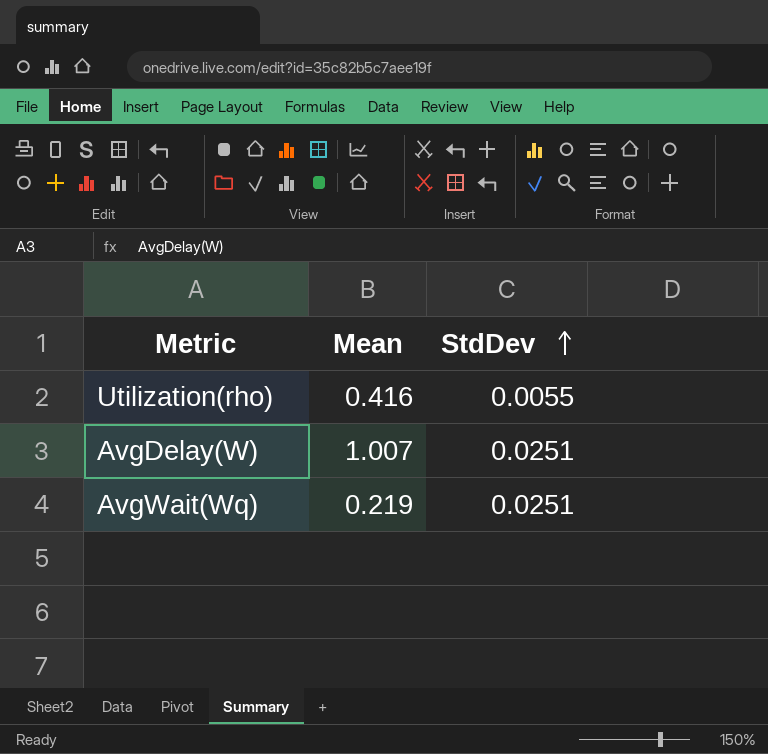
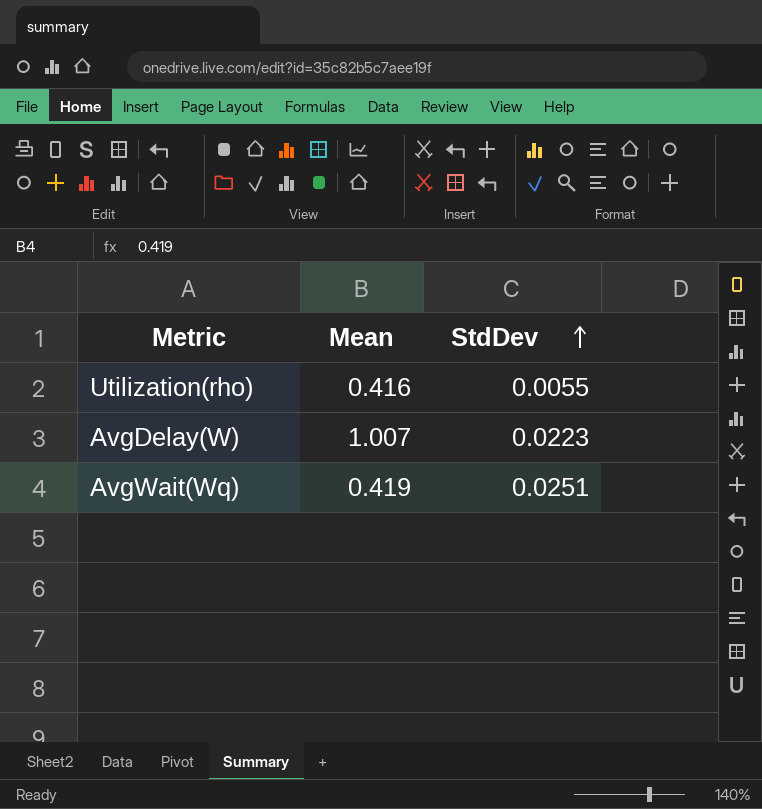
AvgDelay(W) | StdDev: 0.0251 -> 0.0223
AvgWait(Wq) | Mean: 0.219 -> 0.419

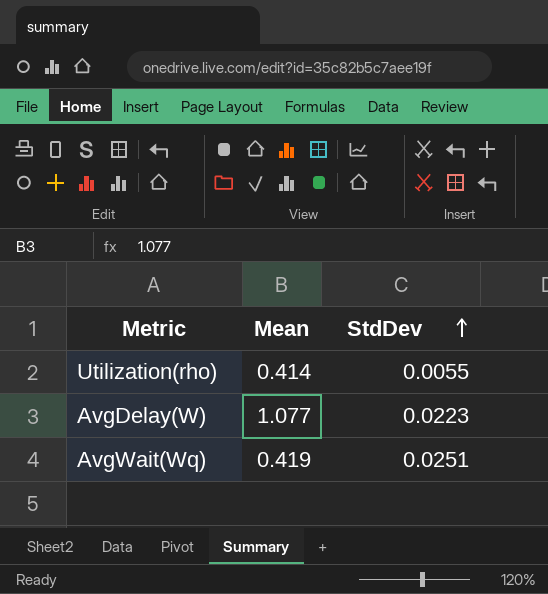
Utilization(rho) | Mean: 0.416 -> 0.414
AvgDelay(W) | Mean: 1.007 -> 1.077

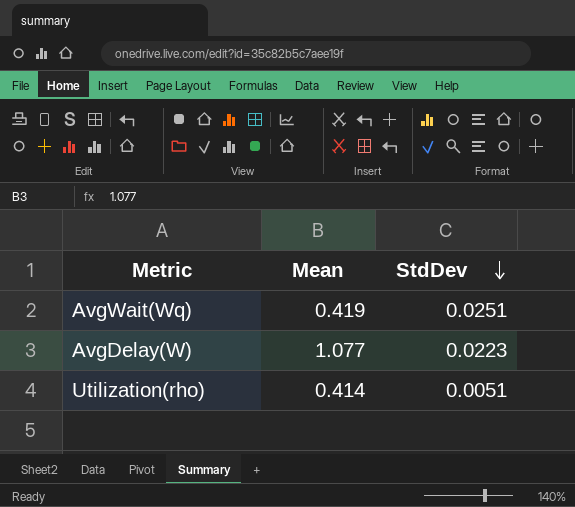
row order: StdDev ascending -> StdDev descending
Utilization(rho) | StdDev: 0.0055 -> 0.0051

